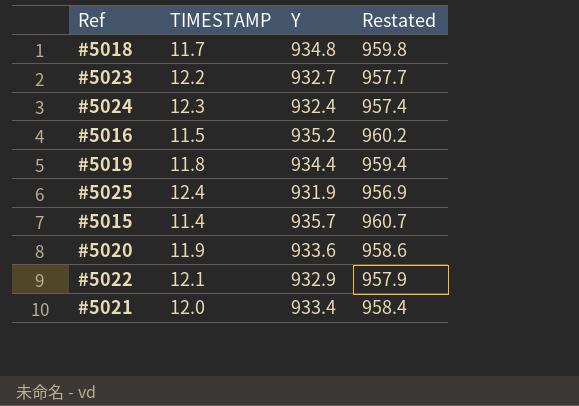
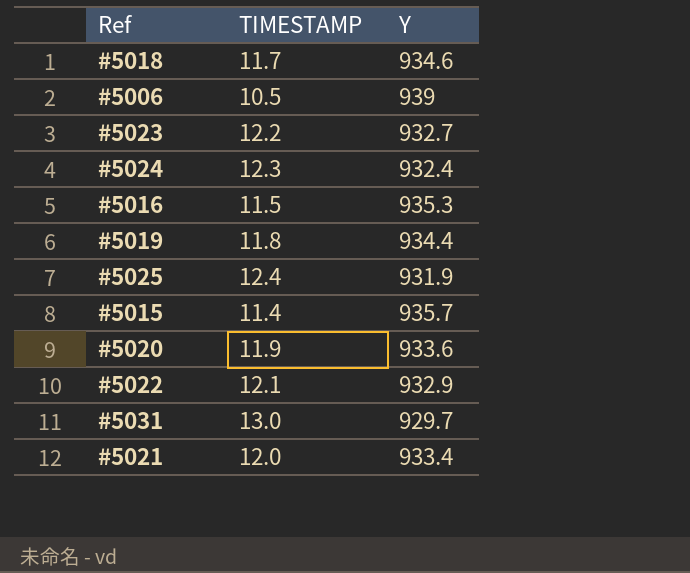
column Restated | formula: [Y] + 25 -> none
#5018 | Y: 934.8 -> 934.6
row #5006: none -> 10.5 | 939
#5016 | Y: 935.2 -> 935.3
row #5031: none -> 13.0 | 929.7

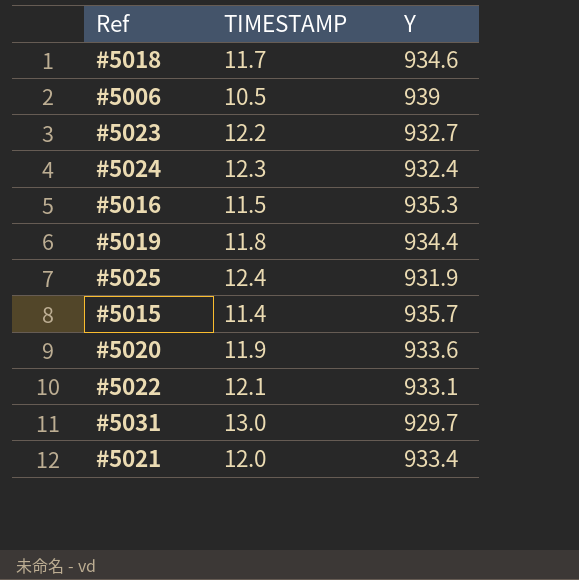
#5022 | Y: 932.9 -> 933.1

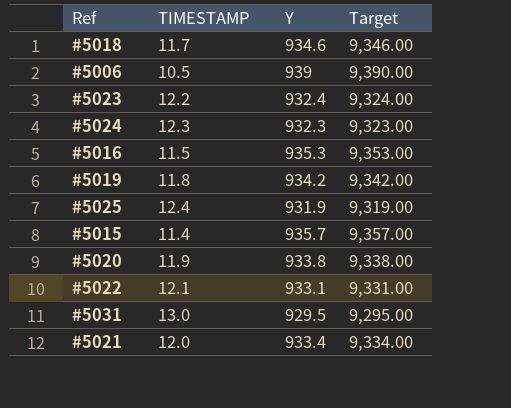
column Target | formula: none -> [Y] * 10
#5023 | Y: 932.7 -> 932.4
#5024 | Y: 932.4 -> 932.3
#5019 | Y: 934.4 -> 934.2
#5020 | Y: 933.6 -> 933.8
#5031 | Y: 929.7 -> 929.5

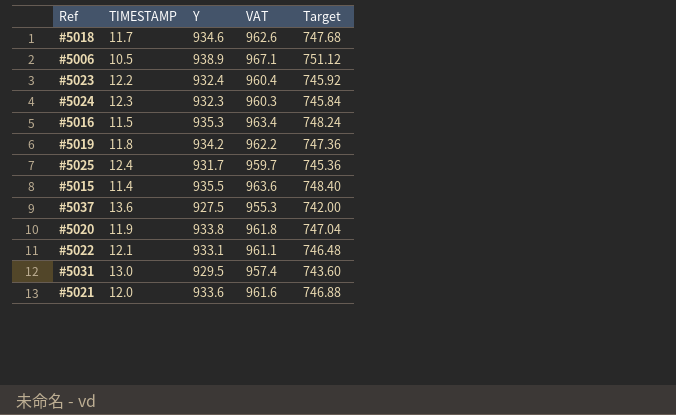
column VAT | formula: none -> [Y] * 1.03
column Target | formula: [Y] * 10 -> [Y] * 0.8
#5006 | Y: 939 -> 938.9
#5025 | Y: 931.9 -> 931.7
#5015 | Y: 935.7 -> 935.5
row #5037: none -> 13.6 | 927.5 | 955.3 | 742.00
#5021 | Y: 933.4 -> 933.6

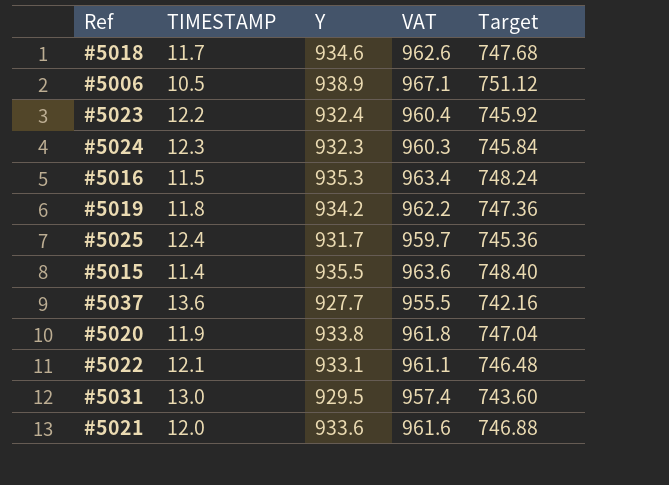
#5037 | Y: 927.5 -> 927.7
#5037 | VAT: 955.3 -> 955.5
#5037 | Target: 742.00 -> 742.16

